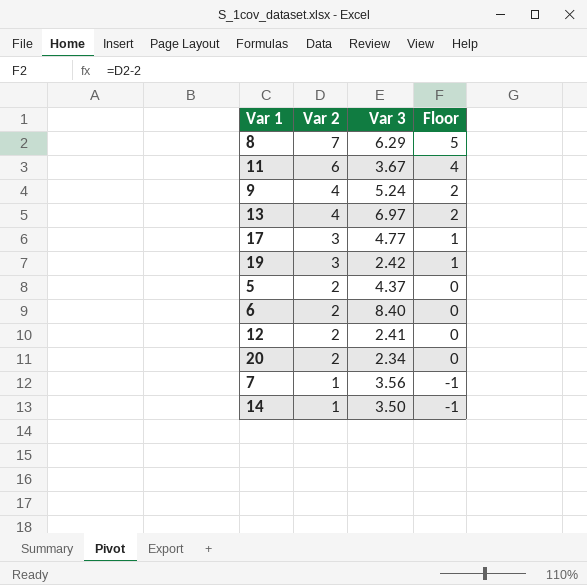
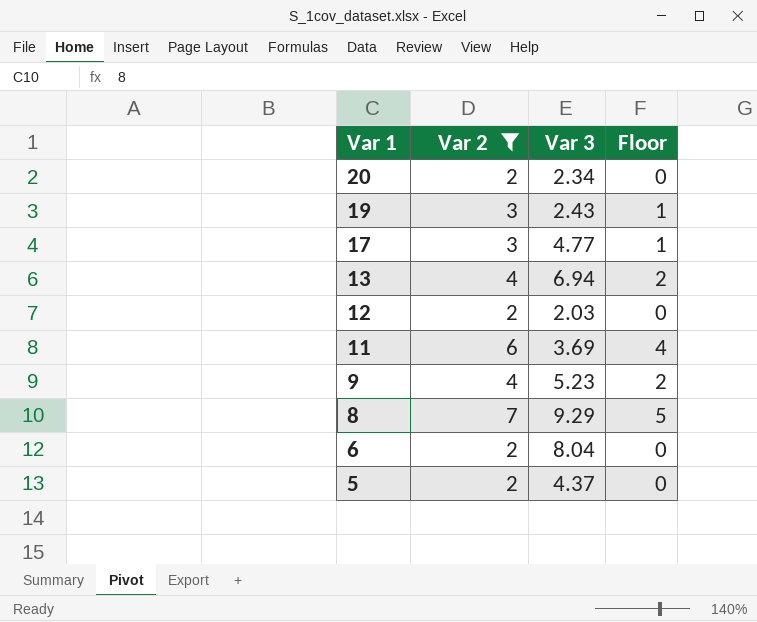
filter: none -> Var 2 != 1
row order: Var 2 descending -> Var 1 descending
19 | Var 3: 2.42 -> 2.43
13 | Var 3: 6.97 -> 6.94
12 | Var 3: 2.41 -> 2.03
11 | Var 3: 3.67 -> 3.69
9 | Var 3: 5.24 -> 5.23
8 | Var 3: 6.29 -> 9.29
6 | Var 3: 8.40 -> 8.04

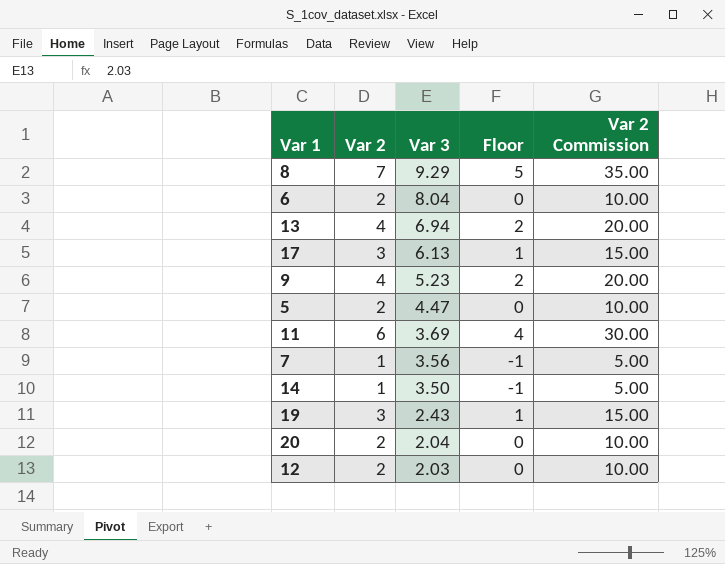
filter: Var 2 != 1 -> none
row order: Var 1 descending -> Var 3 descending
column Var 2 Commission | formula: none -> [Var 2] * 5
17 | Var 3: 4.77 -> 6.13
5 | Var 3: 4.37 -> 4.47
20 | Var 3: 2.34 -> 2.04

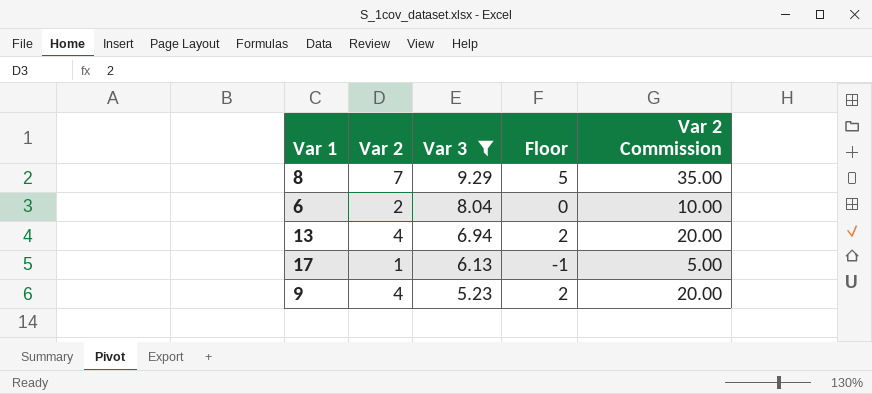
filter: none -> Var 3 >= 5.23
17 | Var 2: 3 -> 1
17 | Floor: 1 -> -1
17 | Var 2 Commission: 15.00 -> 5.00

